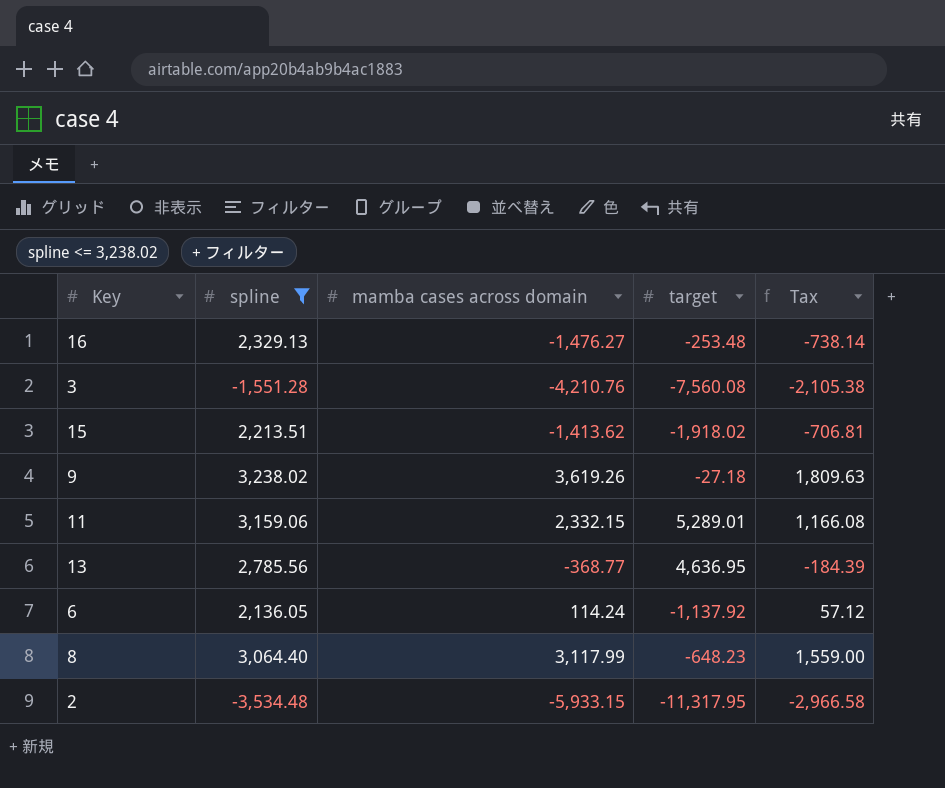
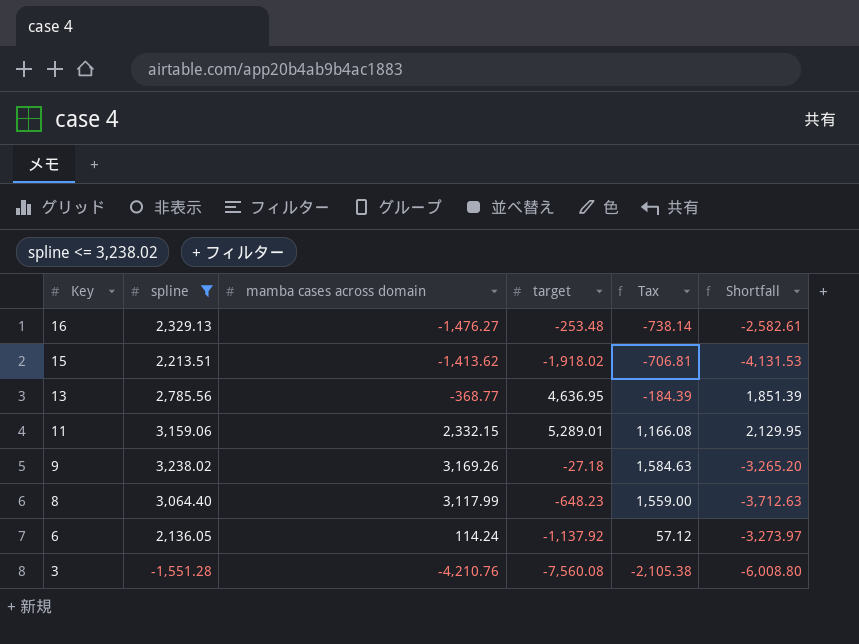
row order: none -> Key descending
column Shortfall | formula: none -> [target] - [spline]
row 2: -3,534.48 | -5,933.15 | -11,317.95 | -2,966.58 -> none
9 | mamba cases across domain: 3,619.26 -> 3,169.26
9 | Tax: 1,809.63 -> 1,584.63

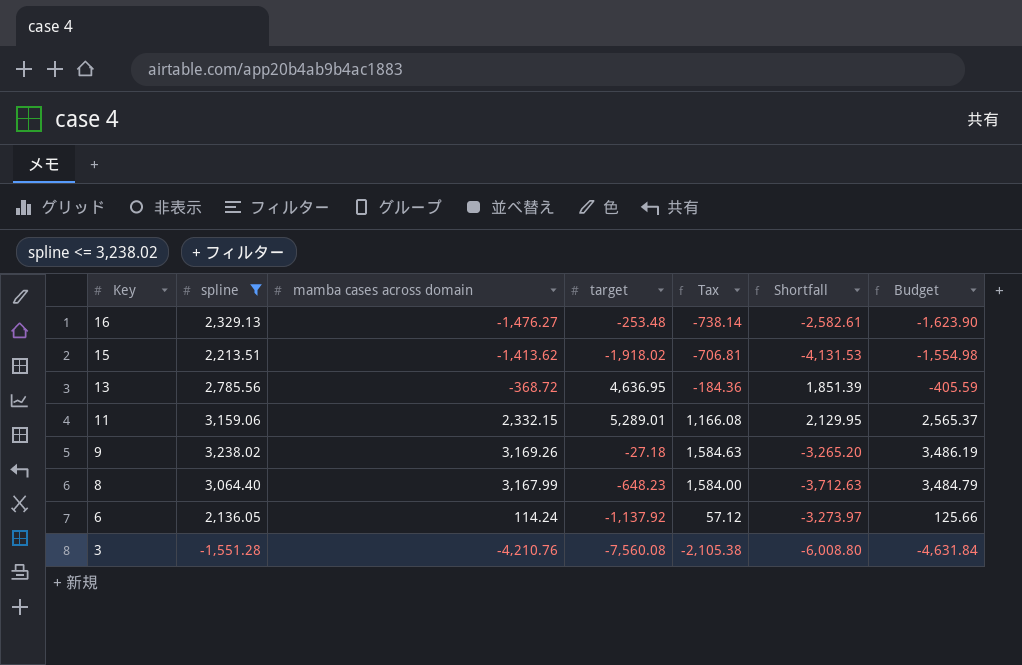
column Budget | formula: none -> [mamba cases across domain] * 1.1
13 | mamba cases across domain: -368.77 -> -368.72
13 | Tax: -184.39 -> -184.36
8 | mamba cases across domain: 3,117.99 -> 3,167.99
8 | Tax: 1,559.00 -> 1,584.00

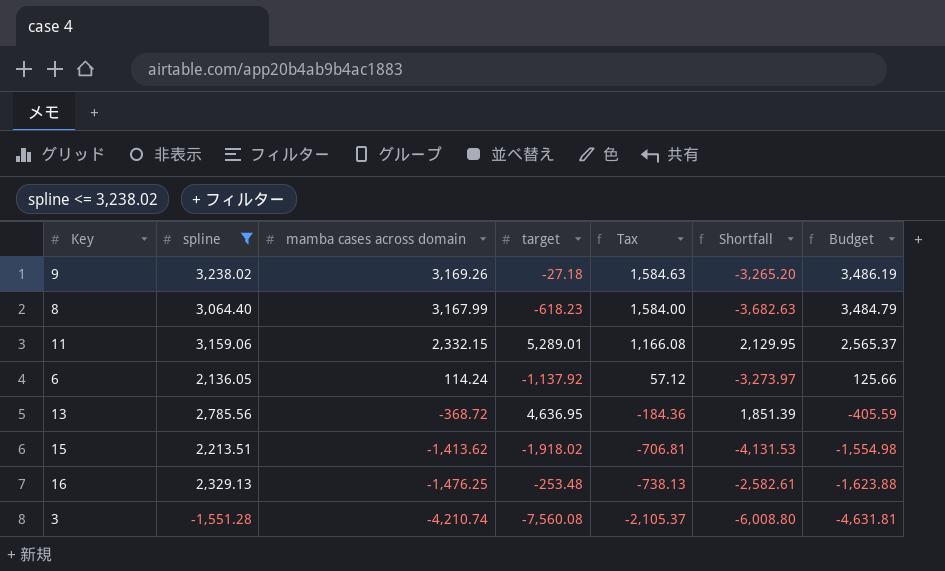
row order: Key descending -> mamba cases across domain descending
8 | target: -648.23 -> -618.23
8 | Shortfall: -3,712.63 -> -3,682.63
16 | mamba cases across domain: -1,476.27 -> -1,476.25
16 | Tax: -738.14 -> -738.13
16 | Budget: -1,623.90 -> -1,623.88
3 | mamba cases across domain: -4,210.76 -> -4,210.74
3 | Tax: -2,105.38 -> -2,105.37
3 | Budget: -4,631.84 -> -4,631.81

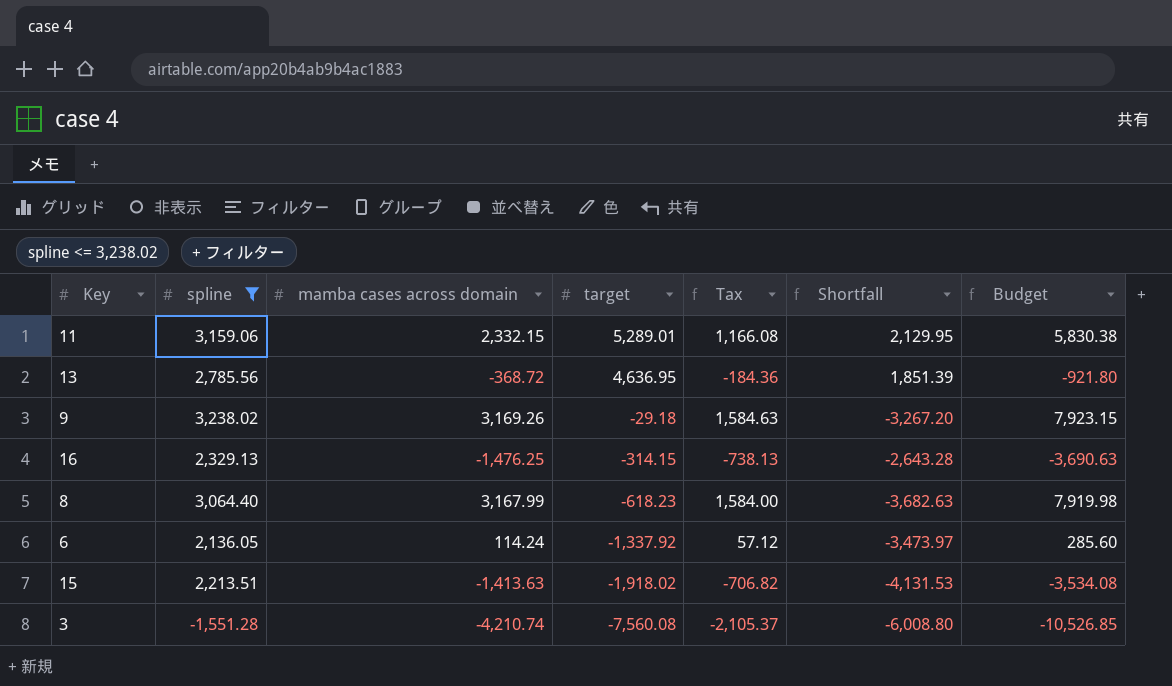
row order: mamba cases across domain descending -> target descending
column Budget | formula: [mamba cases across domain] * 1.1 -> [mamba cases across domain] * 2.5
9 | target: -27.18 -> -29.18
9 | Shortfall: -3,265.20 -> -3,267.20
16 | target: -253.48 -> -314.15
16 | Shortfall: -2,582.61 -> -2,643.28
6 | target: -1,137.92 -> -1,337.92
6 | Shortfall: -3,273.97 -> -3,473.97
15 | mamba cases across domain: -1,413.62 -> -1,413.63
15 | Tax: -706.81 -> -706.82

